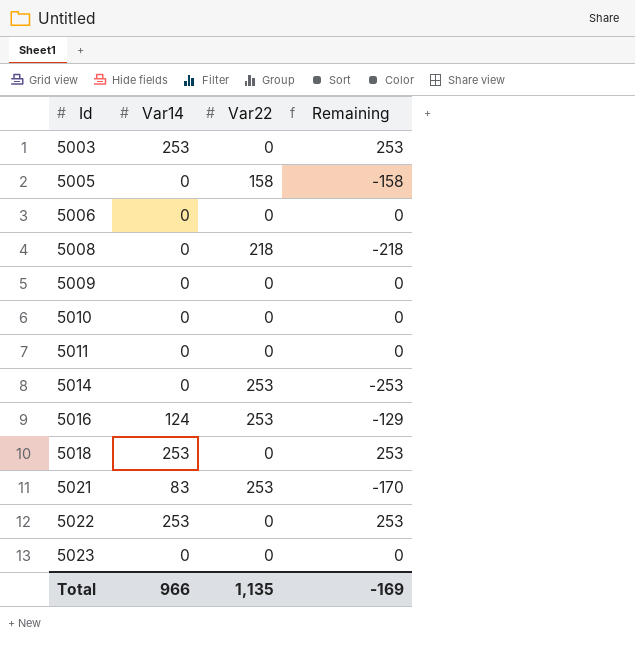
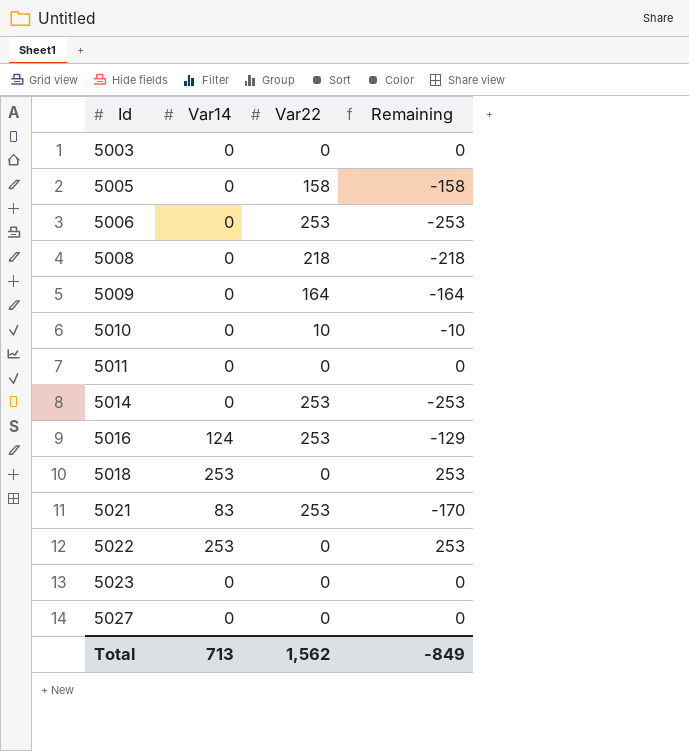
5003 | Var14: 253 -> 0
5003 | Remaining: 253 -> 0
5006 | Var22: 0 -> 253
5006 | Remaining: 0 -> -253
5009 | Var22: 0 -> 164
5009 | Remaining: 0 -> -164
5010 | Var22: 0 -> 10
5010 | Remaining: 0 -> -10
row 5027: none -> 0 | 0 | 0
Total | Var14: 966 -> 713
Total | Var22: 1,135 -> 1,562
Total | Remaining: -169 -> -849

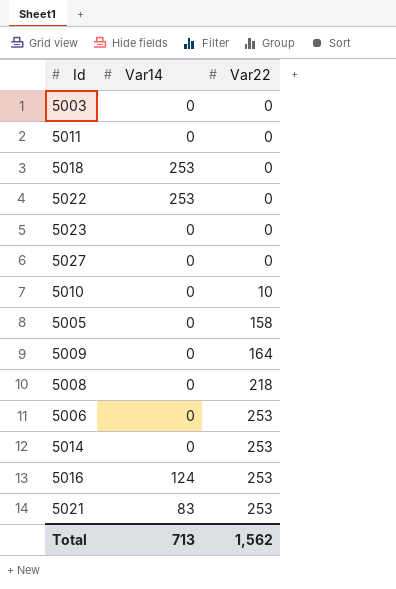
row order: Id ascending -> Var22 ascending
column Remaining | formula: [Var14] - [Var22] -> none

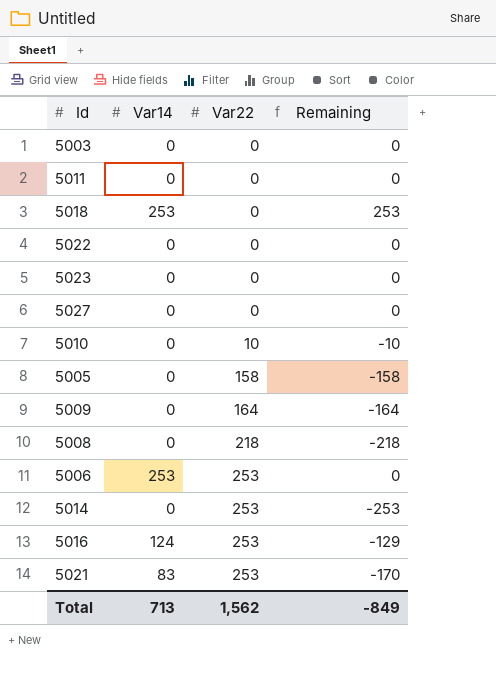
column Remaining | formula: none -> [Var14] - [Var22]
5022 | Var14: 253 -> 0
5006 | Var14: 0 -> 253

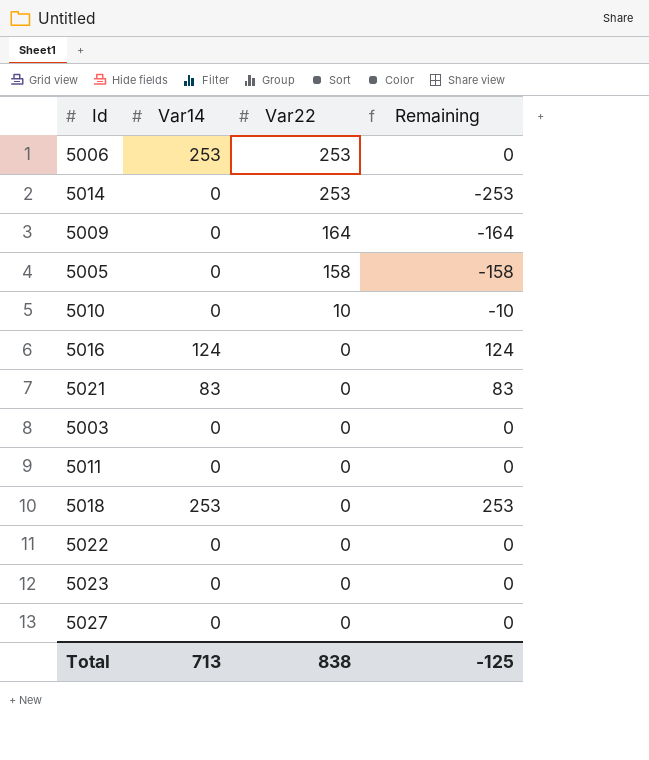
row order: Var22 ascending -> Var22 descending
row 5008: 0 | 218 | -218 -> none
5016 | Var22: 253 -> 0
5016 | Remaining: -129 -> 124
5021 | Var22: 253 -> 0
5021 | Remaining: -170 -> 83
Total | Var22: 1,562 -> 838
Total | Remaining: -849 -> -125

